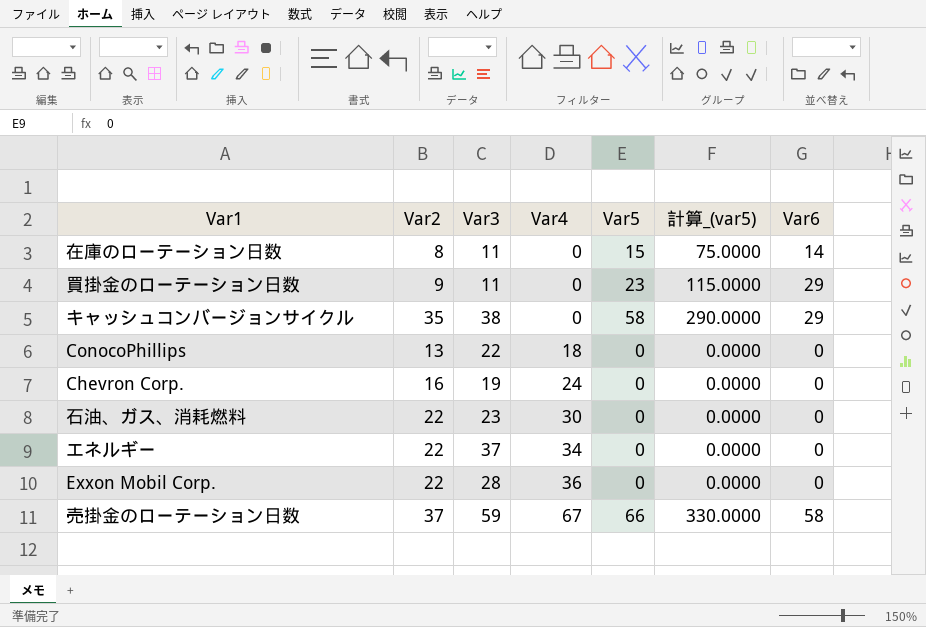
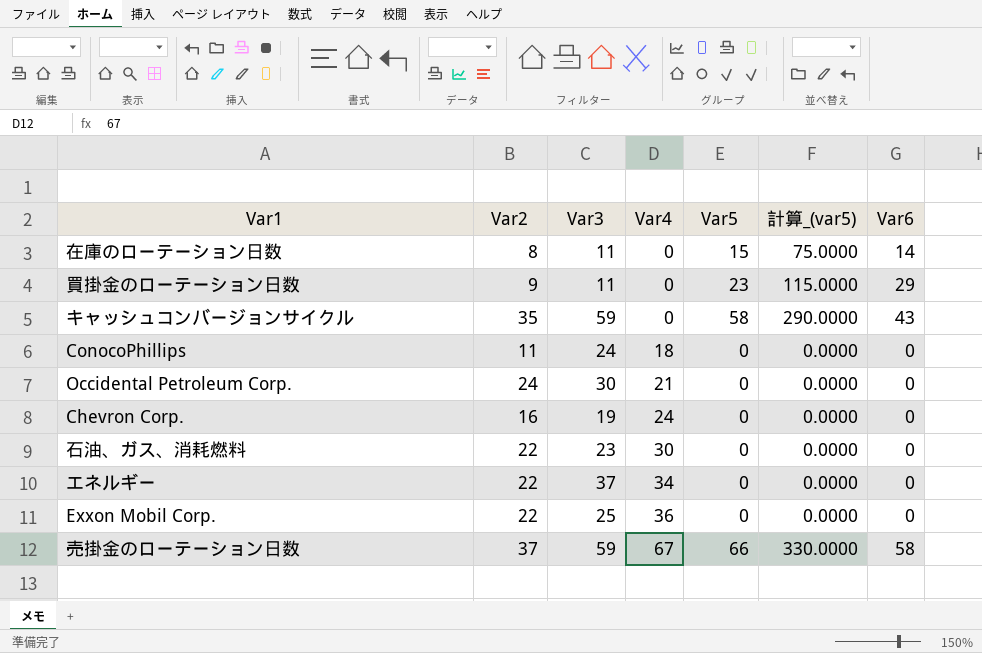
キャッシュコンバージョンサイクル | Var3: 38 -> 59
キャッシュコンバージョンサイクル | Var6: 29 -> 43
ConocoPhillips | Var2: 13 -> 11
ConocoPhillips | Var3: 22 -> 24
row Occidental Petroleum Corp.: none -> 24 | 30 | 21 | 0 | 0.0000 | 0
Exxon Mobil Corp. | Var3: 28 -> 25

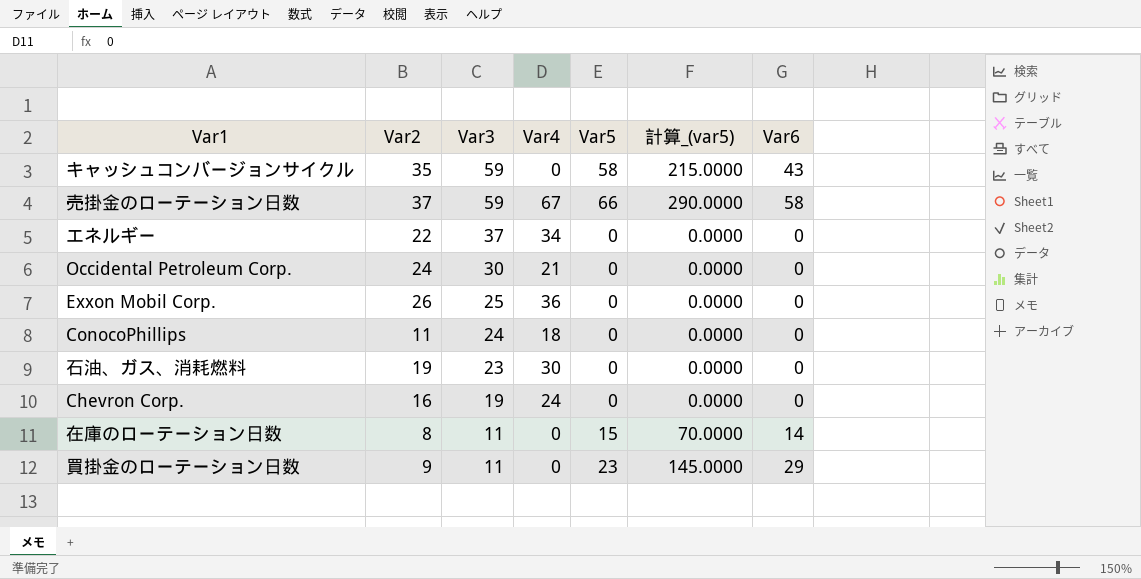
row order: Var4 ascending -> Var3 descending
column 計算_(var5) | formula: [Var5] * 5 -> [Var6] * 5
Exxon Mobil Corp. | Var2: 22 -> 26
石油、ガス、消耗燃料 | Var2: 22 -> 19

